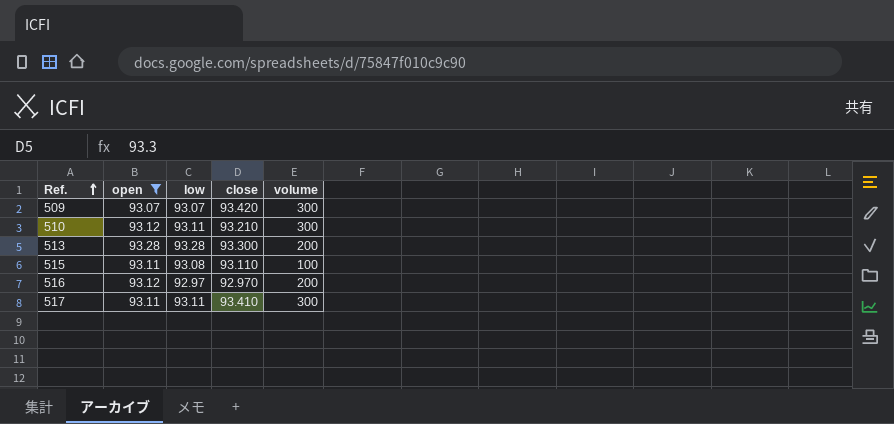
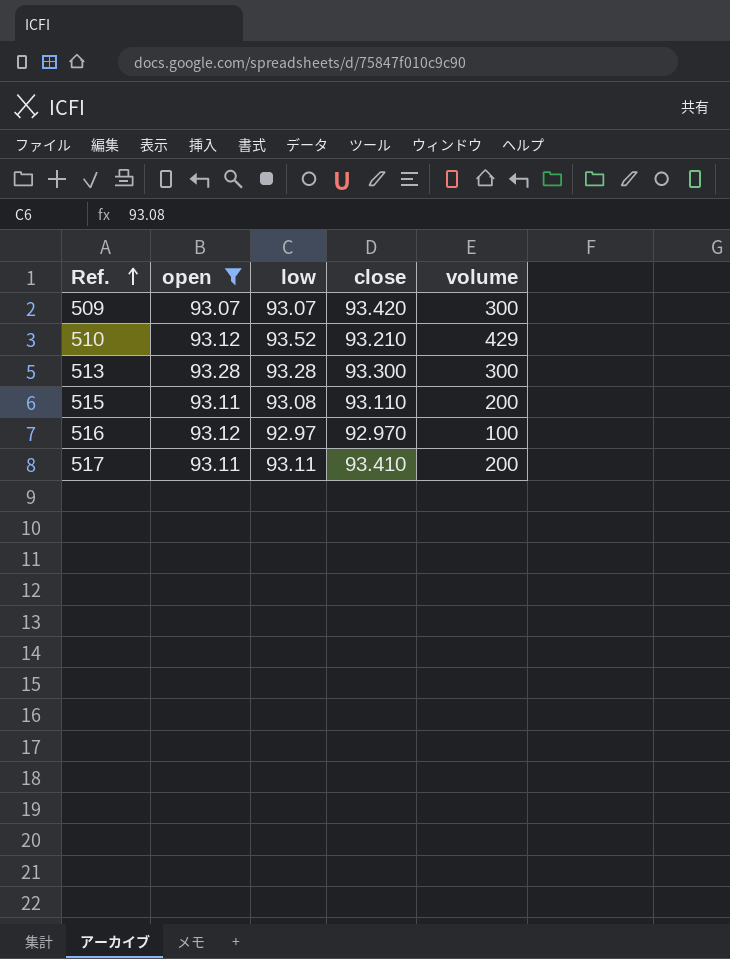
510 | low: 93.11 -> 93.52
510 | volume: 300 -> 429
513 | volume: 200 -> 300
515 | volume: 100 -> 200
516 | volume: 200 -> 100
517 | volume: 300 -> 200

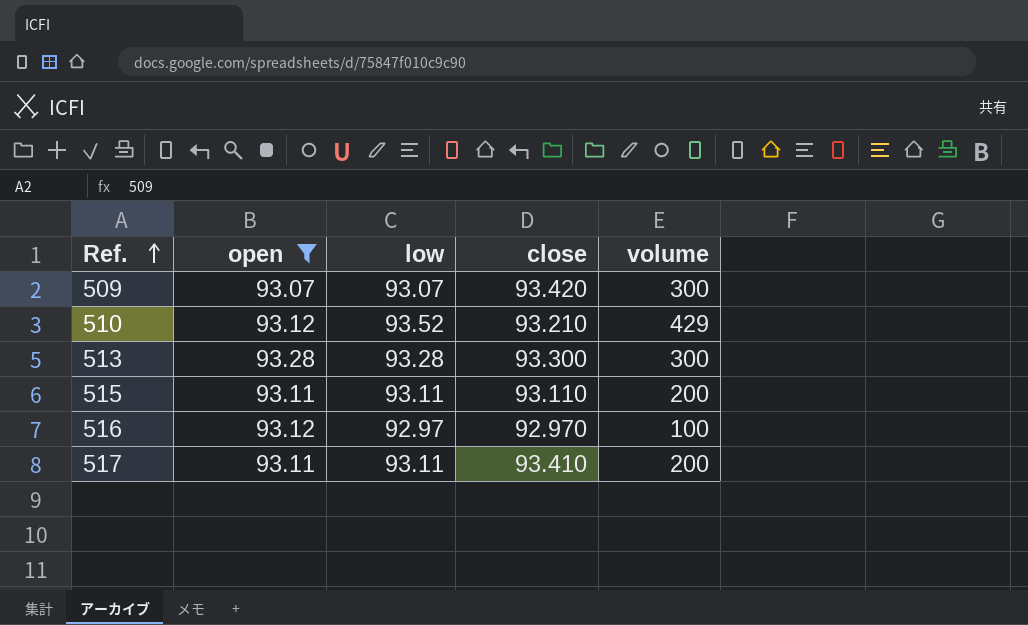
515 | low: 93.08 -> 93.11

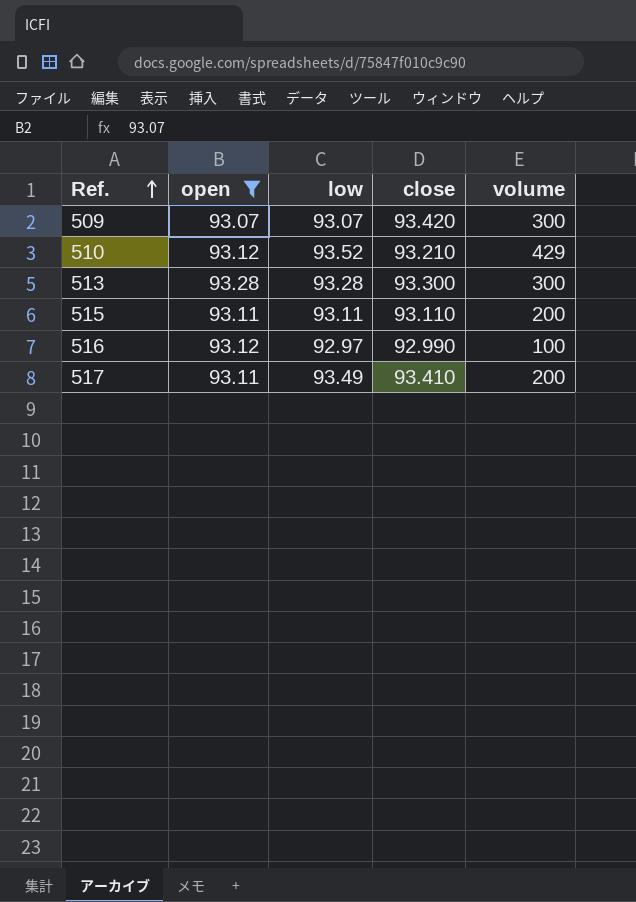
516 | close: 92.970 -> 92.990
517 | low: 93.11 -> 93.49

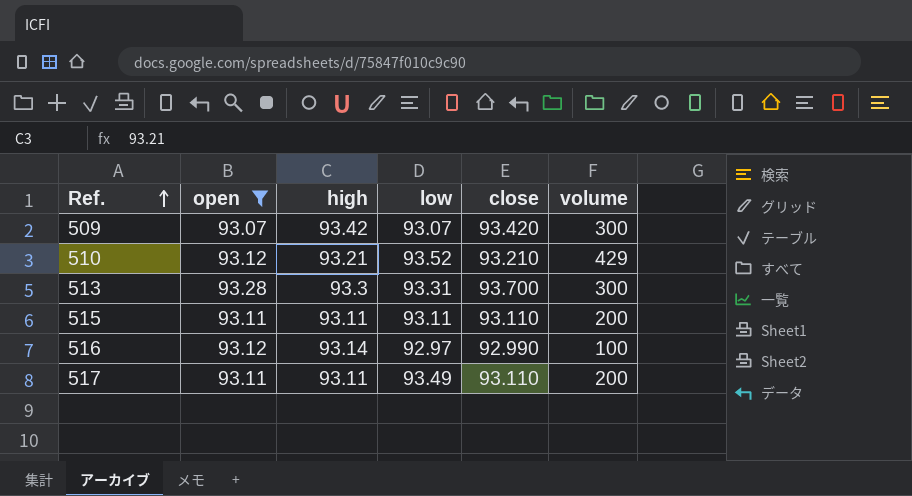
column high | position: none -> 3
513 | low: 93.28 -> 93.31
513 | close: 93.300 -> 93.700
517 | close: 93.410 -> 93.110

